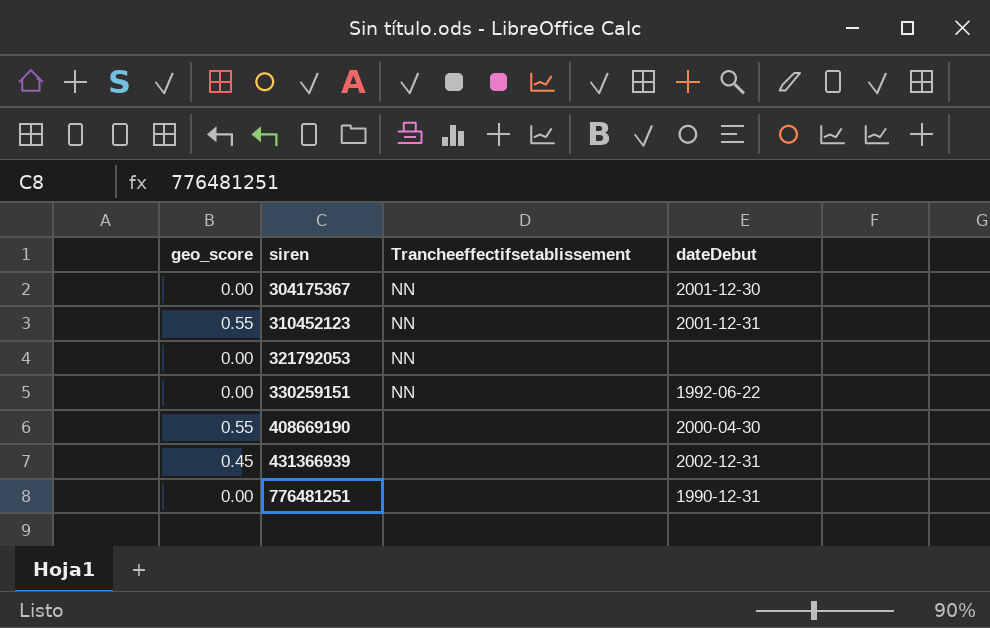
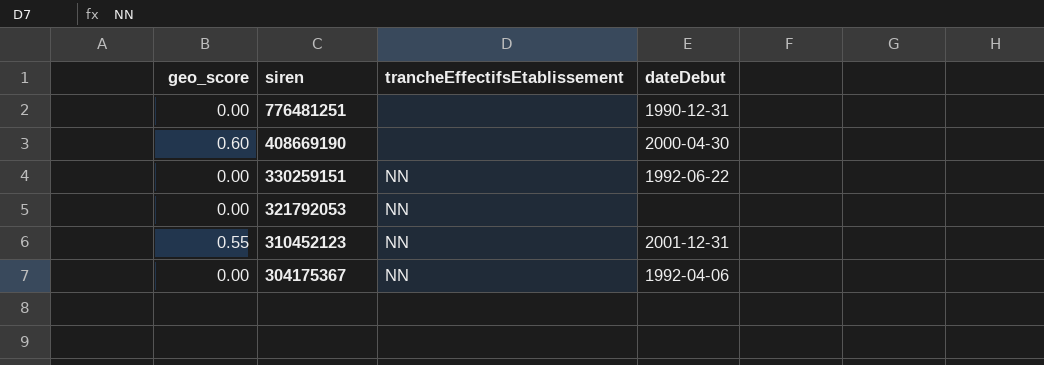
row order: siren ascending -> siren descending
column name: Trancheeffectifsetablissement -> trancheEffectifsEtablissement
row 431366939: 0.45 | none | 2002-12-31 -> none
408669190 | geo_score: 0.55 -> 0.60
304175367 | dateDebut: 2001-12-30 -> 1992-04-06

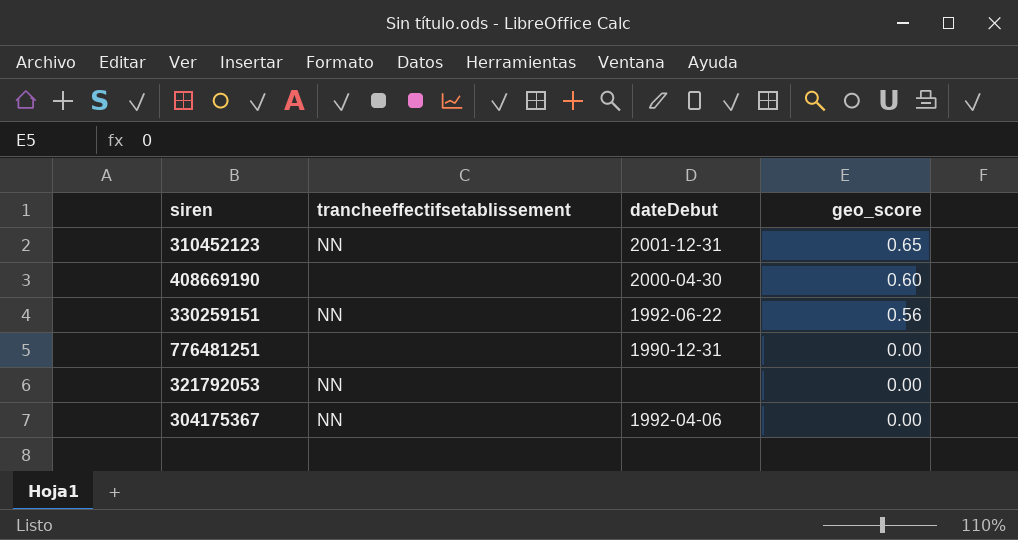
row order: siren descending -> geo_score descending
column name: trancheEffectifsEtablissement -> trancheeffectifsetablissement
column geo_score | position: 1 -> 4
310452123 | geo_score: 0.55 -> 0.65
330259151 | geo_score: 0.00 -> 0.56

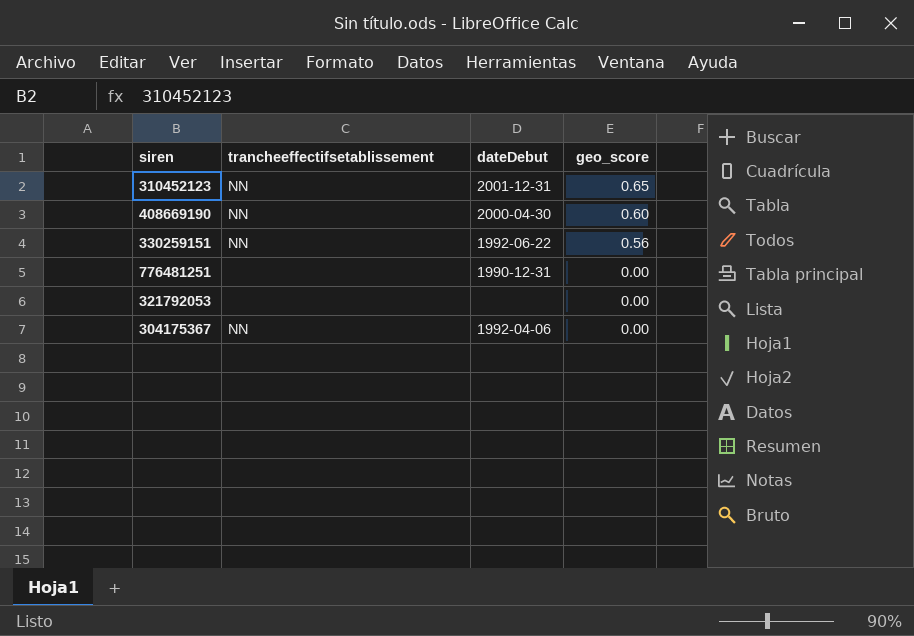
408669190 | trancheeffectifsetablissement: none -> NN
321792053 | trancheeffectifsetablissement: NN -> none

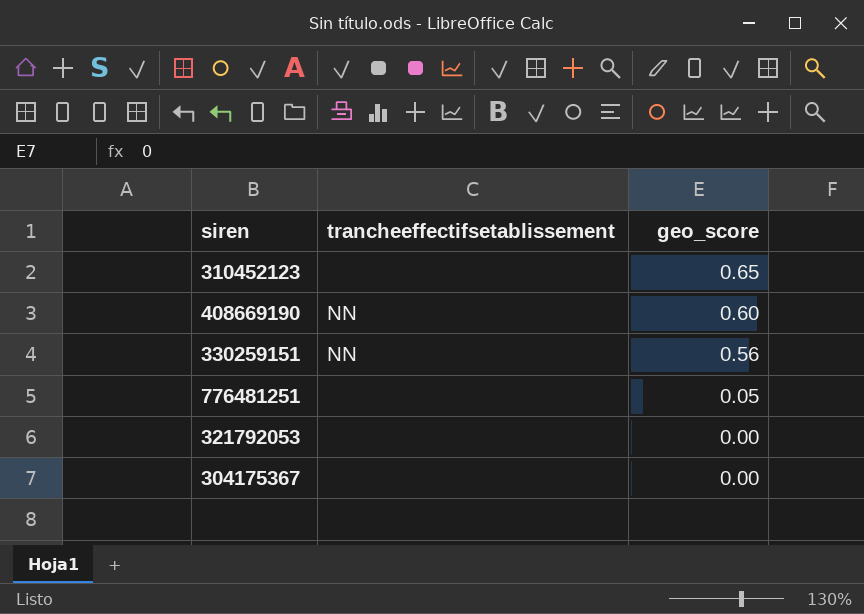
column dateDebut | position: 3 -> none
310452123 | trancheeffectifsetablissement: NN -> none
776481251 | geo_score: 0.00 -> 0.05
304175367 | trancheeffectifsetablissement: NN -> none

